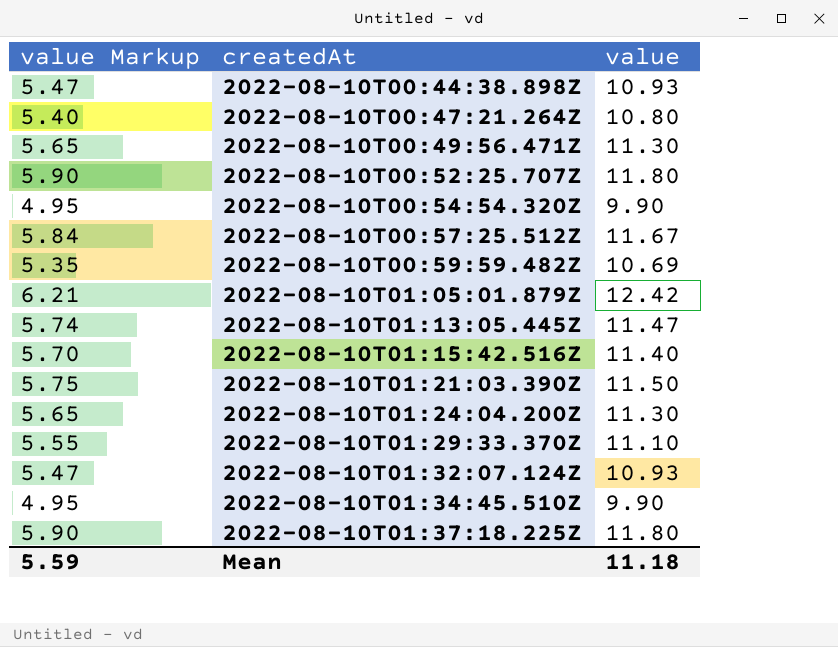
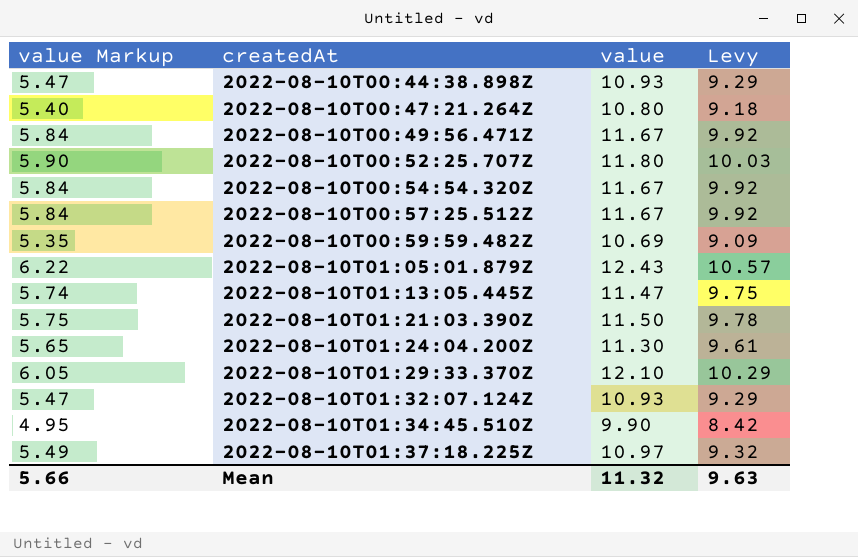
column Levy | formula: none -> [value] * 0.85
row 2022-08-10T01:15:42.516Z: 5.70 | 11.40 -> none
2022-08-10T00:49:56.471Z | value Markup: 5.65 -> 5.84
2022-08-10T00:49:56.471Z | value: 11.30 -> 11.67
2022-08-10T00:54:54.320Z | value Markup: 4.95 -> 5.84
2022-08-10T00:54:54.320Z | value: 9.90 -> 11.67
2022-08-10T01:05:01.879Z | value Markup: 6.21 -> 6.22
2022-08-10T01:05:01.879Z | value: 12.42 -> 12.43
2022-08-10T01:29:33.370Z | value Markup: 5.55 -> 6.05
2022-08-10T01:29:33.370Z | value: 11.10 -> 12.10
2022-08-10T01:37:18.225Z | value Markup: 5.90 -> 5.49
2022-08-10T01:37:18.225Z | value: 11.80 -> 10.97
Mean | value Markup: 5.59 -> 5.66
Mean | value: 11.18 -> 11.32

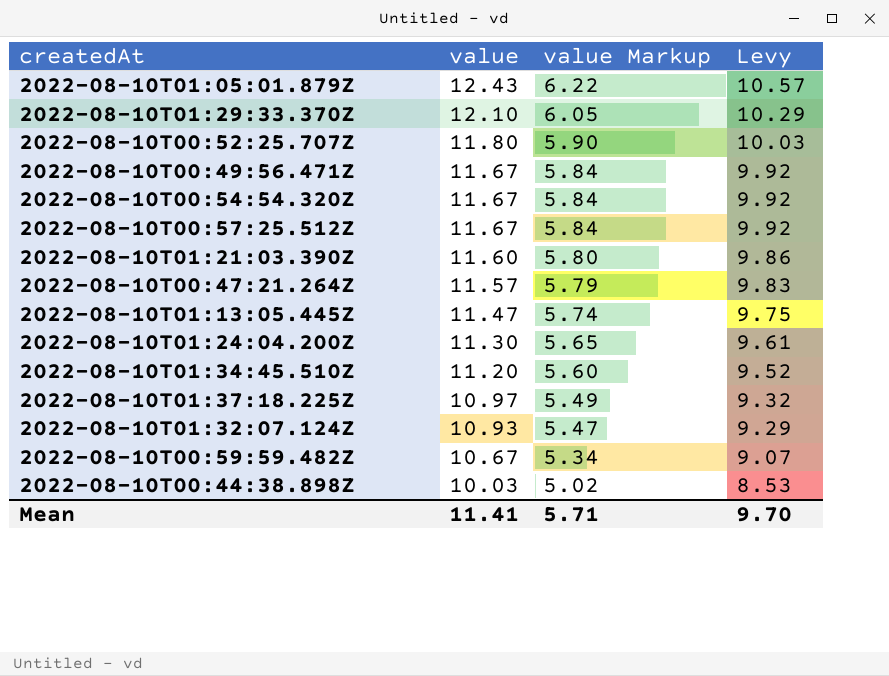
row order: createdAt ascending -> value descending
column value Markup | position: 1 -> 3
2022-08-10T01:21:03.390Z | value: 11.50 -> 11.60
2022-08-10T01:21:03.390Z | value Markup: 5.75 -> 5.80
2022-08-10T01:21:03.390Z | Levy: 9.78 -> 9.86
2022-08-10T00:47:21.264Z | value: 10.80 -> 11.57
2022-08-10T00:47:21.264Z | value Markup: 5.40 -> 5.79
2022-08-10T00:47:21.264Z | Levy: 9.18 -> 9.83
2022-08-10T01:34:45.510Z | value: 9.90 -> 11.20
2022-08-10T01:34:45.510Z | value Markup: 4.95 -> 5.60
2022-08-10T01:34:45.510Z | Levy: 8.42 -> 9.52
2022-08-10T00:59:59.482Z | value: 10.69 -> 10.67
2022-08-10T00:59:59.482Z | value Markup: 5.35 -> 5.34
2022-08-10T00:59:59.482Z | Levy: 9.09 -> 9.07
2022-08-10T00:44:38.898Z | value: 10.93 -> 10.03
2022-08-10T00:44:38.898Z | value Markup: 5.47 -> 5.02
2022-08-10T00:44:38.898Z | Levy: 9.29 -> 8.53
Mean | value: 11.32 -> 11.41
Mean | value Markup: 5.66 -> 5.71
Mean | Levy: 9.63 -> 9.70

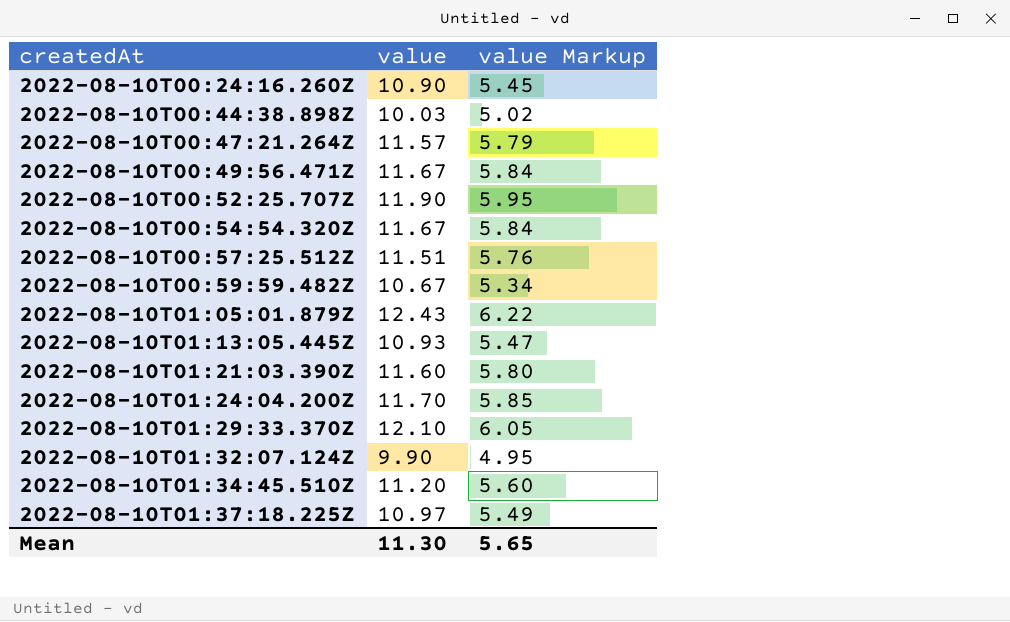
row order: value descending -> createdAt ascending
column Levy | formula: [value] * 0.85 -> none
row 2022-08-10T00:24:16.260Z: none -> 10.90 | 5.45
2022-08-10T00:52:25.707Z | value: 11.80 -> 11.90
2022-08-10T00:52:25.707Z | value Markup: 5.90 -> 5.95
2022-08-10T00:57:25.512Z | value: 11.67 -> 11.51
2022-08-10T00:57:25.512Z | value Markup: 5.84 -> 5.76
2022-08-10T01:13:05.445Z | value: 11.47 -> 10.93
2022-08-10T01:13:05.445Z | value Markup: 5.74 -> 5.47
2022-08-10T01:24:04.200Z | value: 11.30 -> 11.70
2022-08-10T01:24:04.200Z | value Markup: 5.65 -> 5.85
2022-08-10T01:32:07.124Z | value: 10.93 -> 9.90
2022-08-10T01:32:07.124Z | value Markup: 5.47 -> 4.95
Mean | value: 11.41 -> 11.30
Mean | value Markup: 5.71 -> 5.65

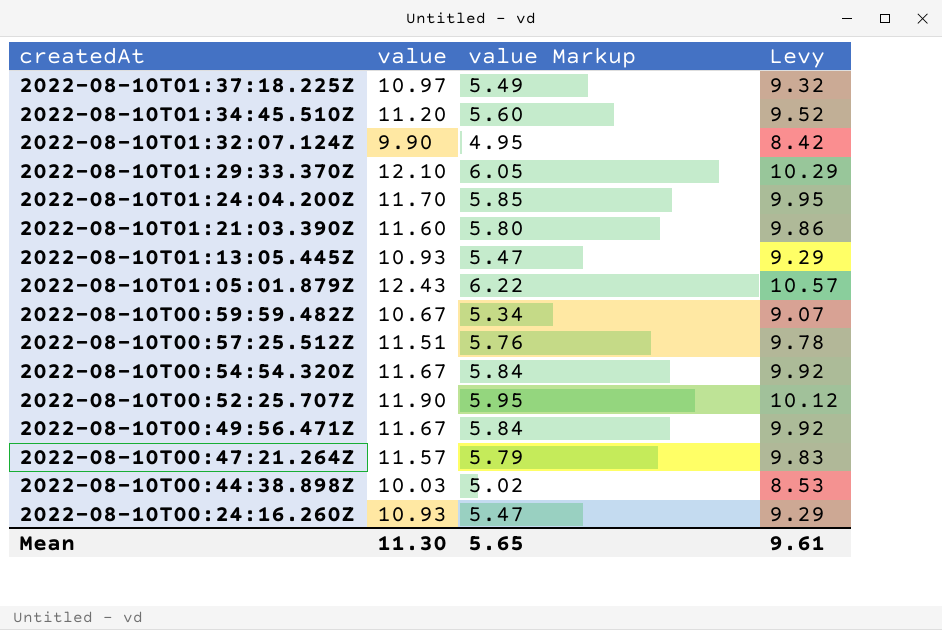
row order: createdAt ascending -> createdAt descending
column Levy | formula: none -> [value] * 0.85
2022-08-10T00:24:16.260Z | value: 10.90 -> 10.93
2022-08-10T00:24:16.260Z | value Markup: 5.45 -> 5.47

